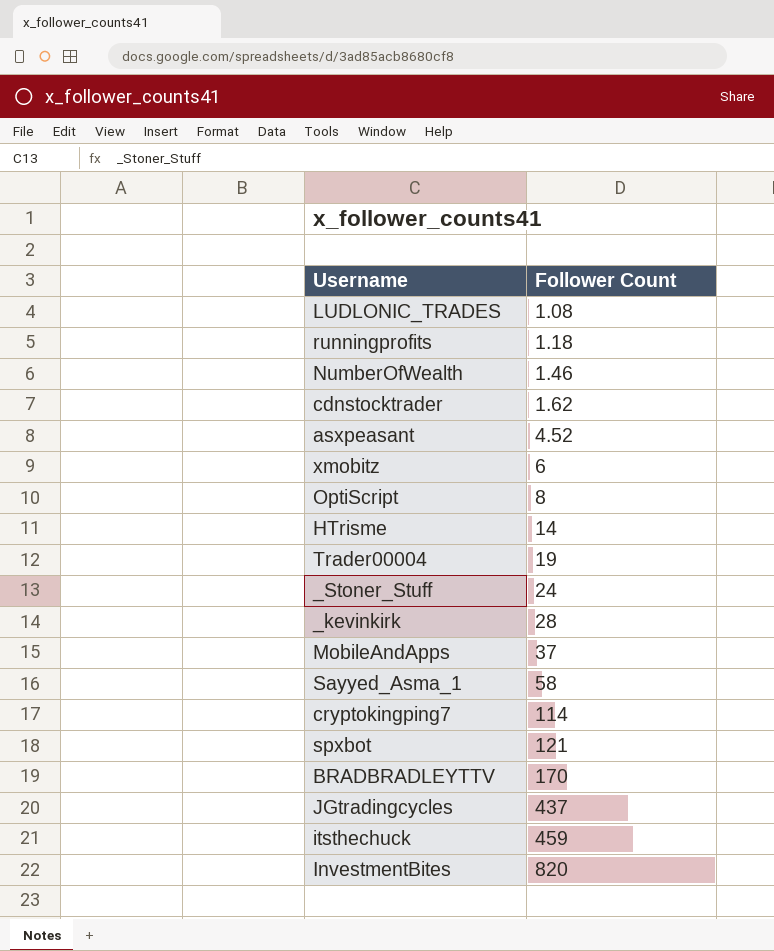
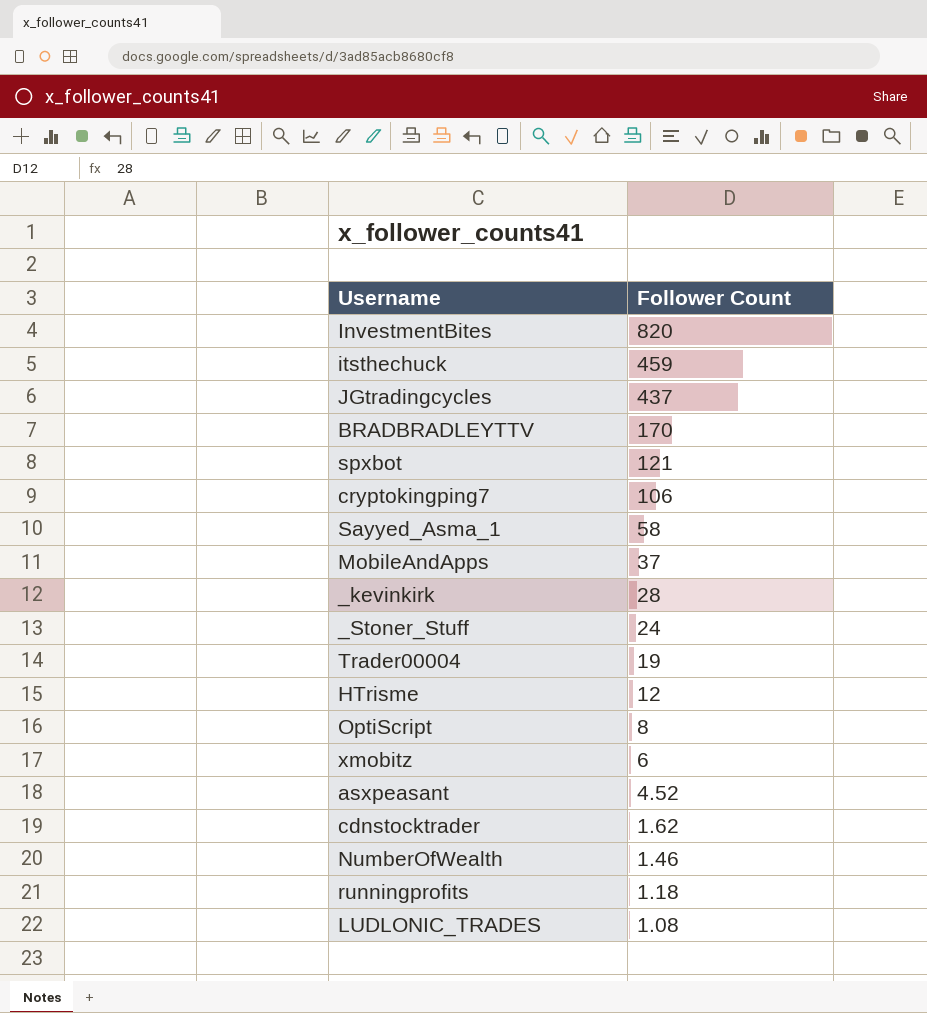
row order: Follower Count ascending -> Follower Count descending
cryptokingping7 | Follower Count: 114 -> 106
HTrisme | Follower Count: 14 -> 12

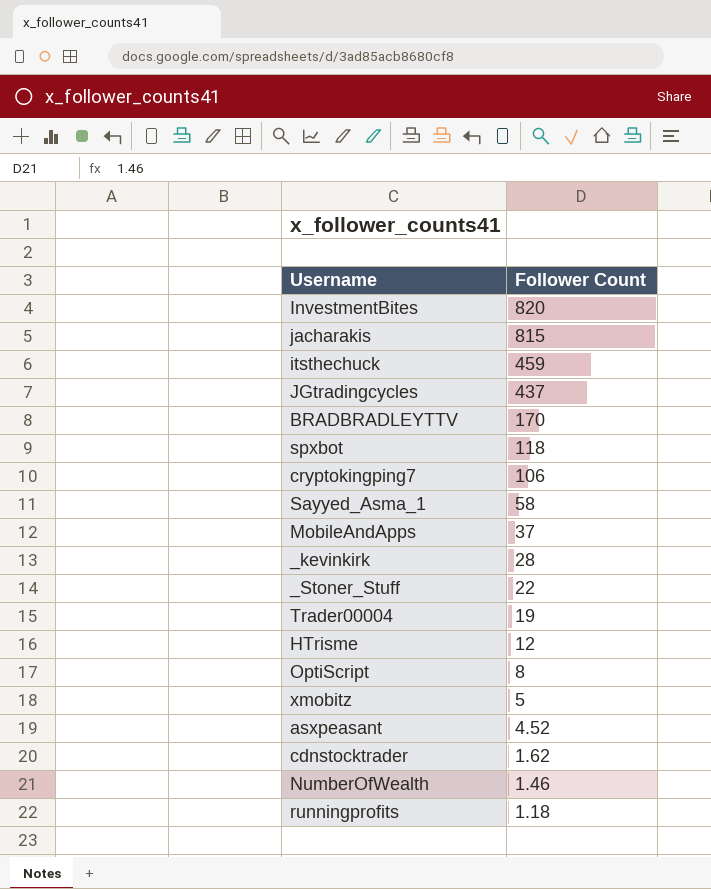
row LUDLONIC_TRADES: 1.08 -> none
row jacharakis: none -> 815
spxbot | Follower Count: 121 -> 118
_Stoner_Stuff | Follower Count: 24 -> 22
xmobitz | Follower Count: 6 -> 5

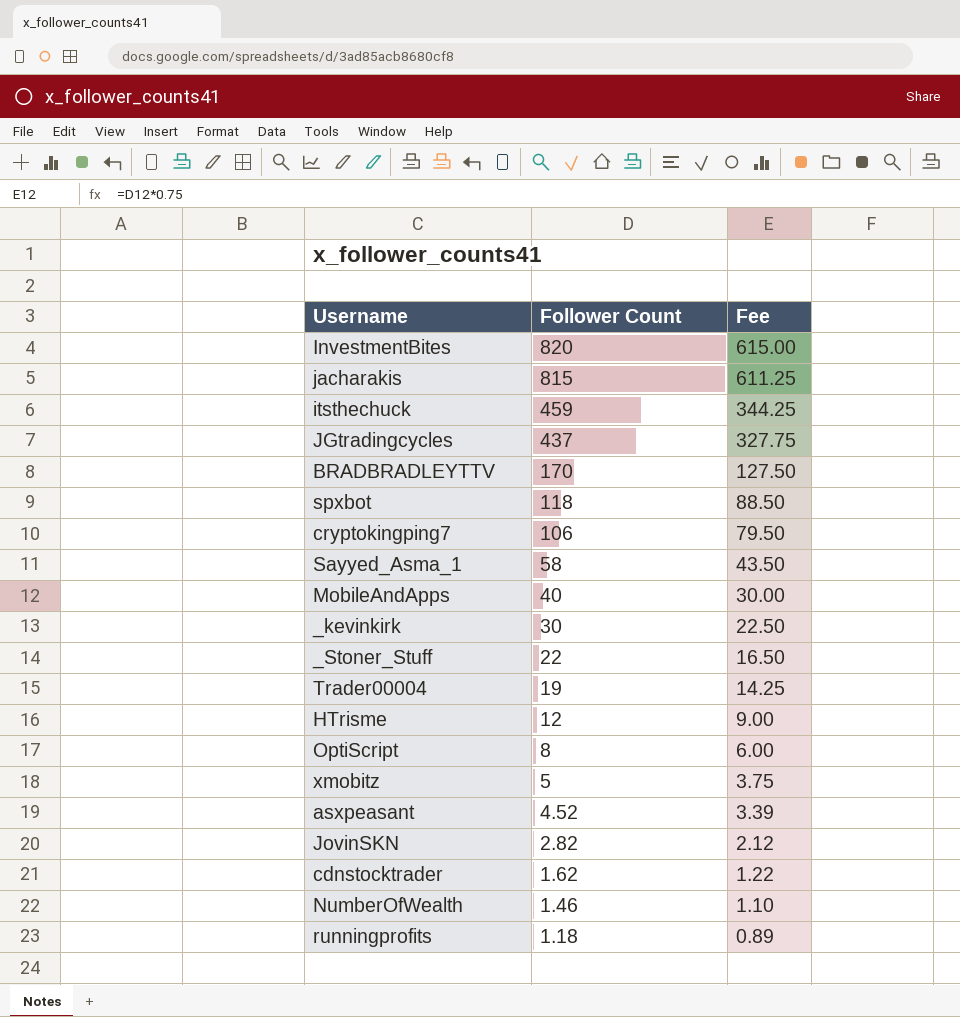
column Fee | formula: none -> [Follower Count] * 0.75
MobileAndApps | Follower Count: 37 -> 40
_kevinkirk | Follower Count: 28 -> 30
row JovinSKN: none -> 2.82 | 2.12

